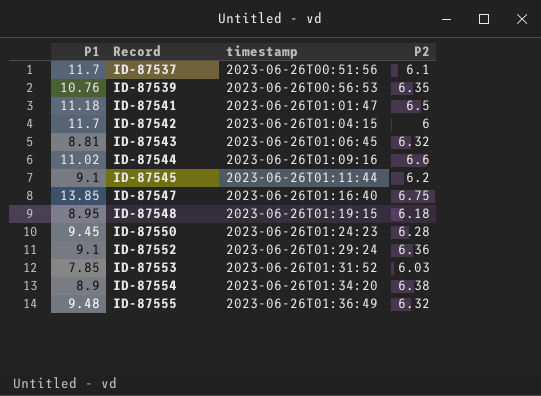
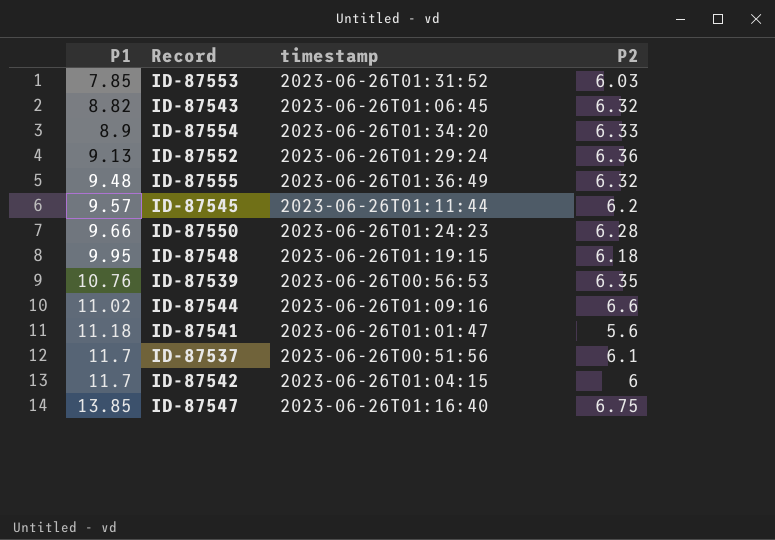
row order: Record ascending -> P1 ascending
ID-87543 | P1: 8.81 -> 8.82
ID-87554 | P2: 6.38 -> 6.33
ID-87552 | P1: 9.1 -> 9.13
ID-87545 | P1: 9.1 -> 9.57
ID-87550 | P1: 9.45 -> 9.66
ID-87548 | P1: 8.95 -> 9.95
ID-87541 | P2: 6.5 -> 5.6

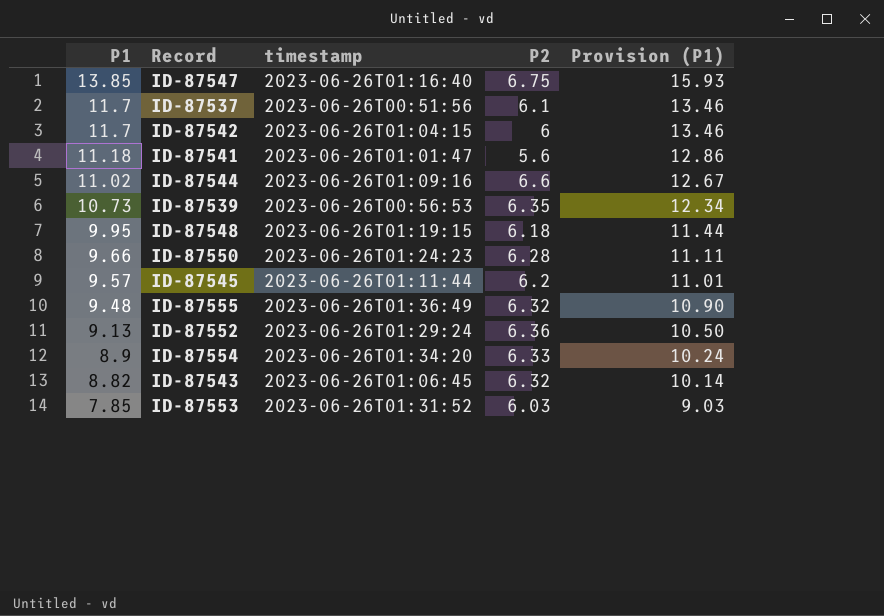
row order: P1 ascending -> P1 descending
column Provision (P1) | formula: none -> [P1] * 1.15
ID-87539 | P1: 10.76 -> 10.73

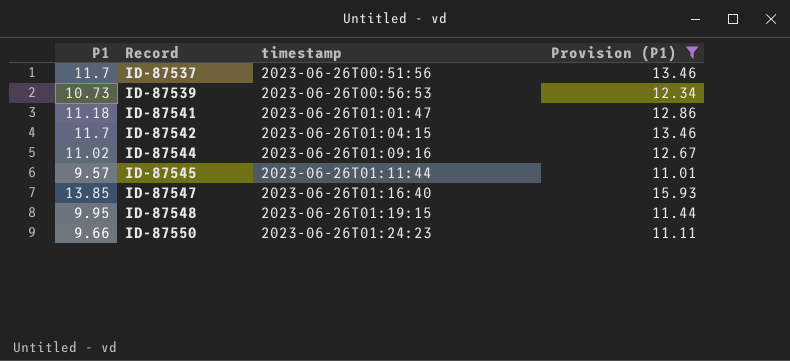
filter: none -> Provision (P1) >= 11.01
row order: P1 descending -> Record ascending
column P2 | position: 4 -> none

